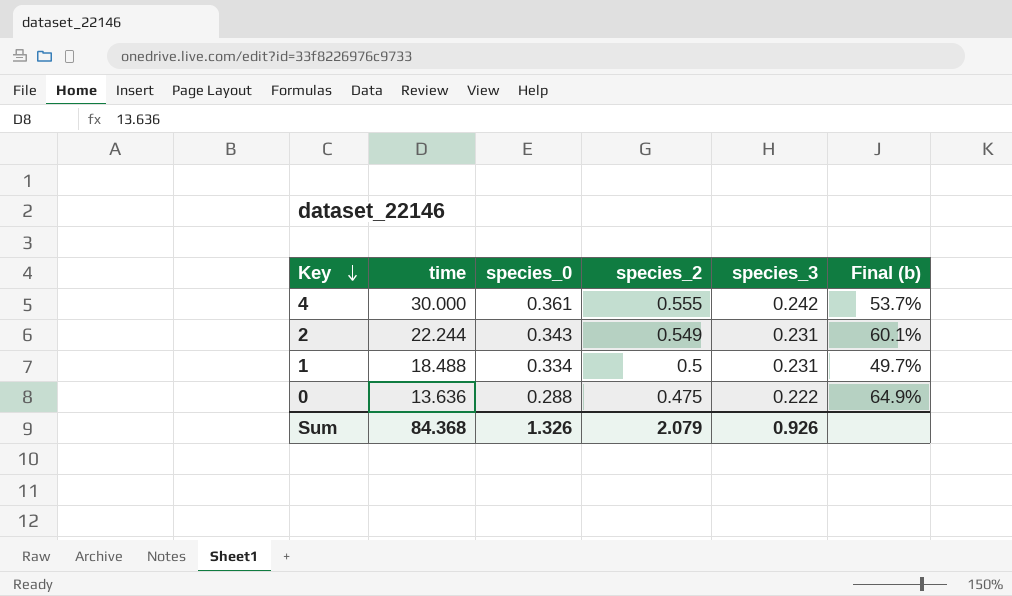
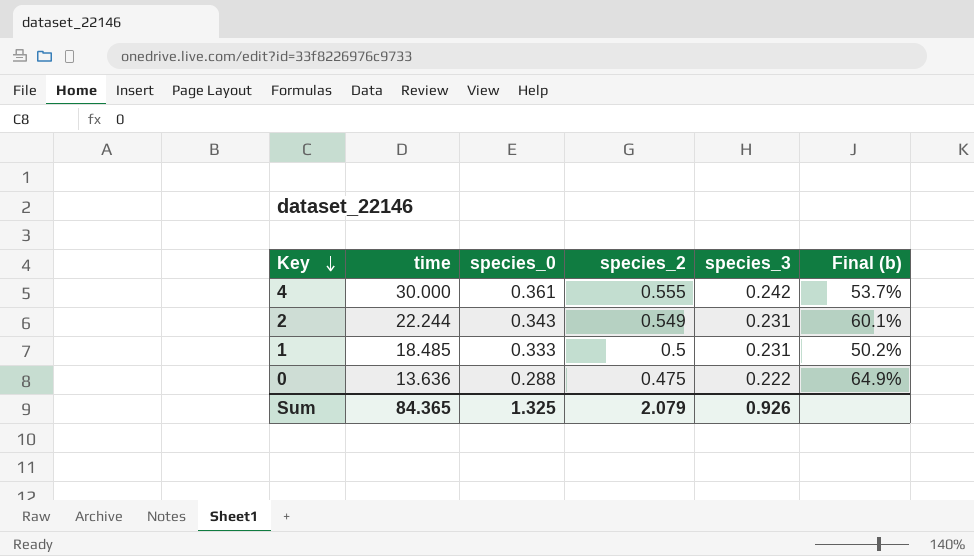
1 | time: 18.488 -> 18.485
1 | species_0: 0.334 -> 0.333
1 | Final (b): 49.7% -> 50.2%
Sum | time: 84.368 -> 84.365
Sum | species_0: 1.326 -> 1.325

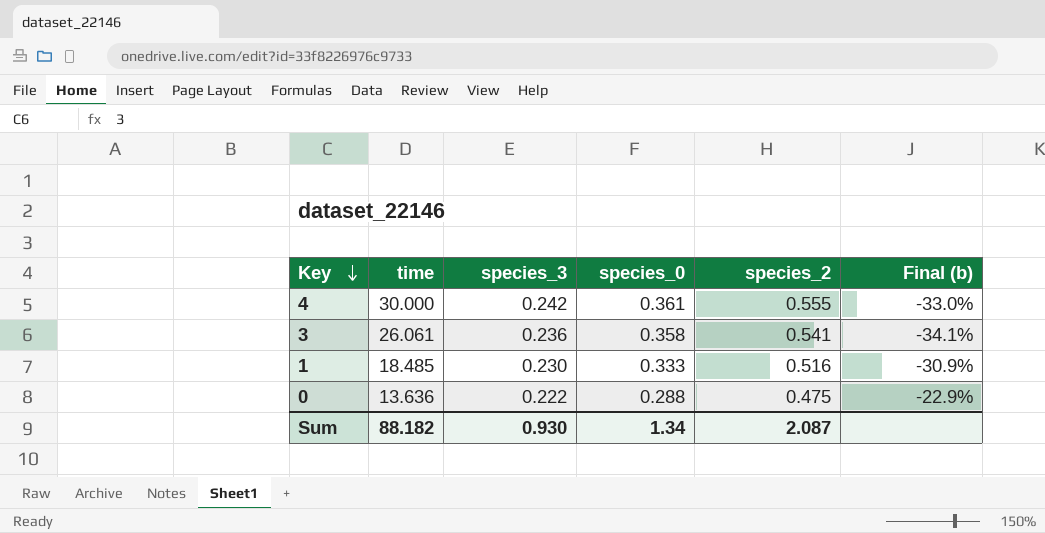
column species_3 | position: 5 -> 3
column Final (b) | formula: ([species_2] - [species_0]) / [species_0] -> ([species_3] - [species_0]) / [species_0]
row 2: 22.244 | 0.343 | 0.549 | 0.231 | 60.1% -> none
row 3: none -> 26.061 | 0.236 | 0.358 | 0.541 | -34.1%
1 | species_3: 0.231 -> 0.230
1 | species_2: 0.5 -> 0.516
Sum | time: 84.365 -> 88.182
Sum | species_3: 0.926 -> 0.930
Sum | species_0: 1.325 -> 1.34
Sum | species_2: 2.079 -> 2.087

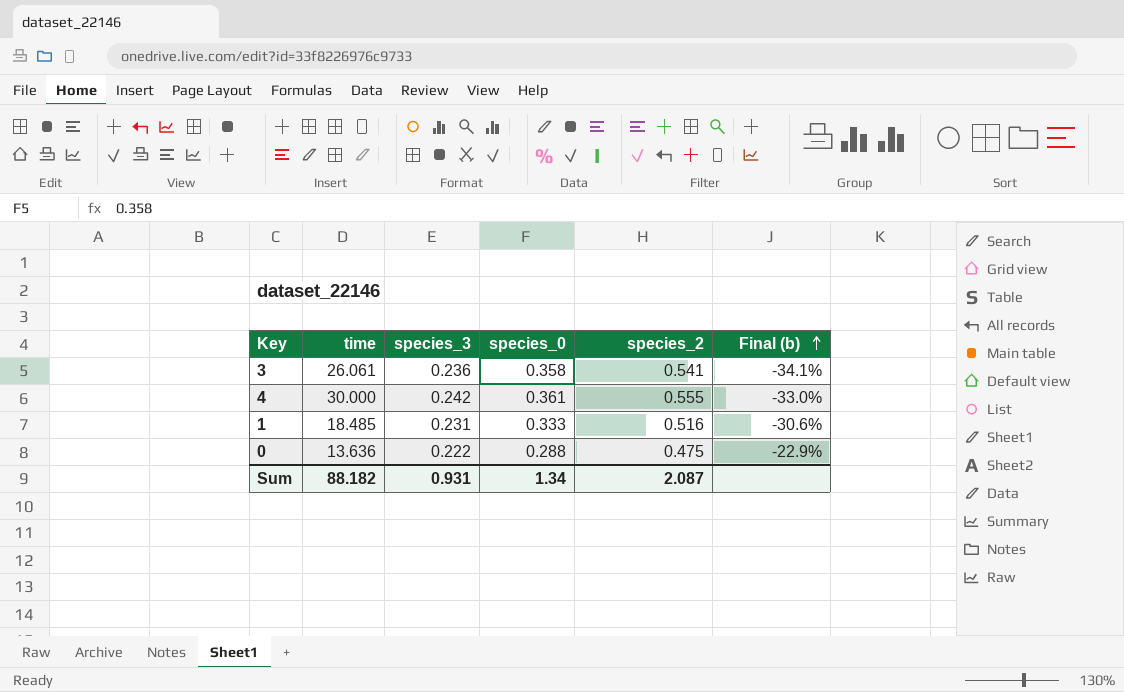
row order: Key descending -> Final (b) ascending
1 | species_3: 0.230 -> 0.231
1 | Final (b): -30.9% -> -30.6%
Sum | species_3: 0.930 -> 0.931

